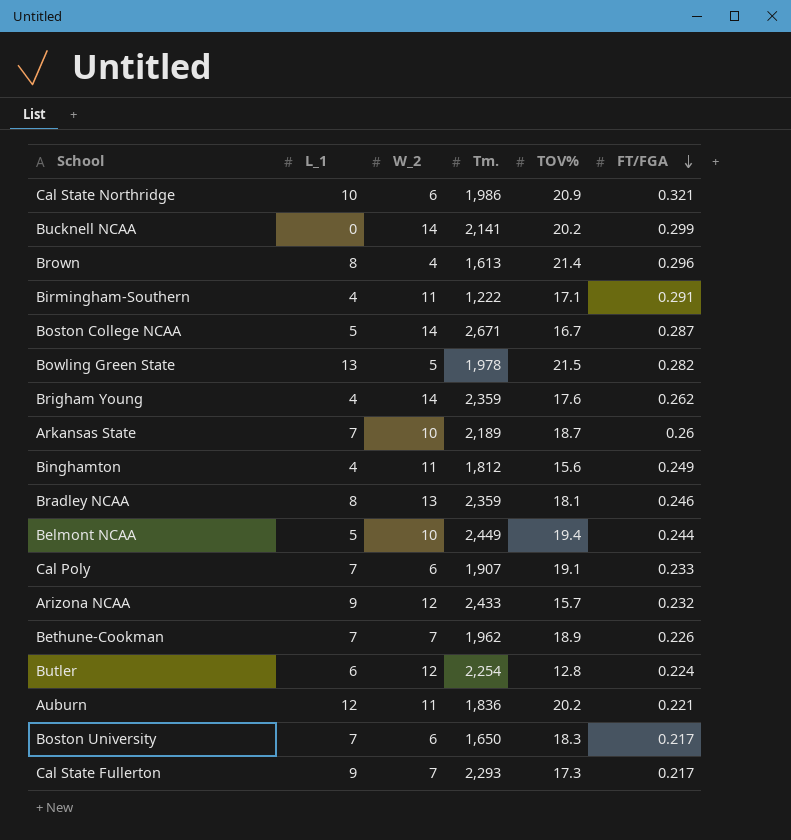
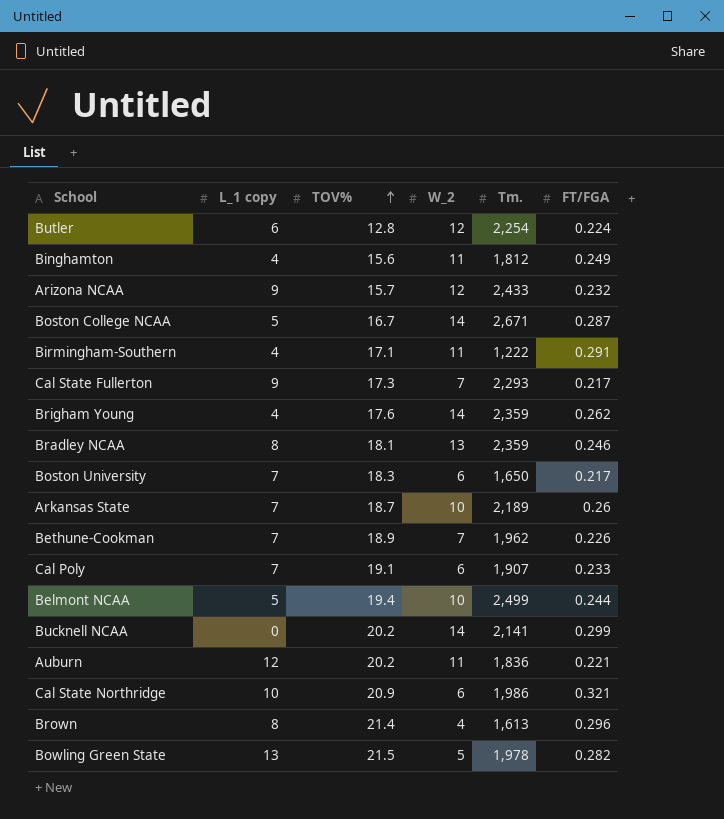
row order: FT/FGA descending -> TOV% ascending
column name: L_1 -> L_1 copy
column TOV% | position: 5 -> 3
Belmont NCAA | Tm.: 2,449 -> 2,499

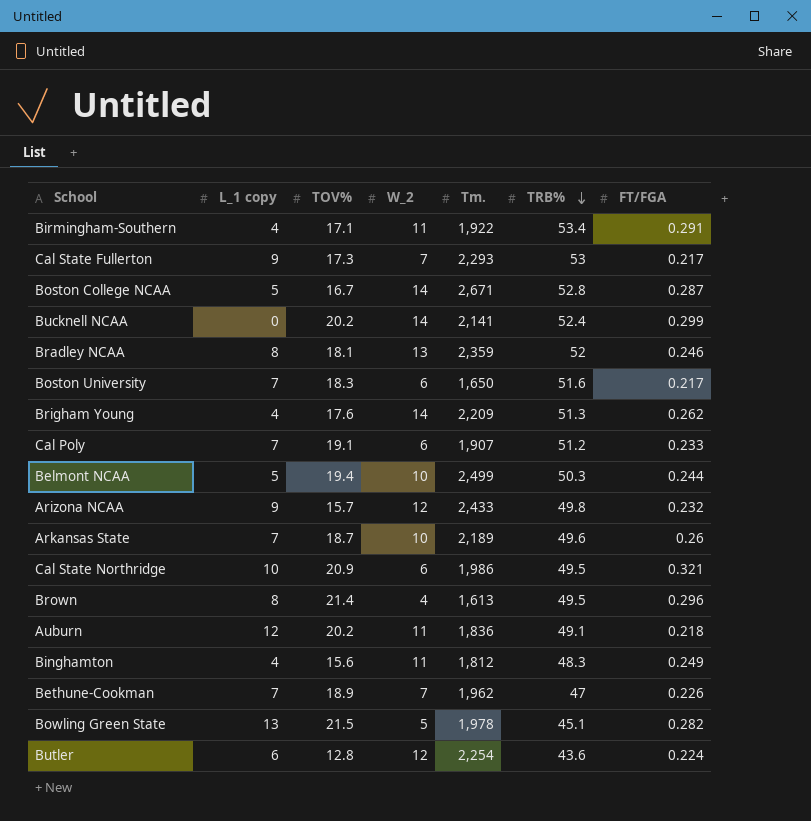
row order: TOV% ascending -> TRB% descending
column TRB% | position: none -> 6
Birmingham-Southern | Tm.: 1,222 -> 1,922
Brigham Young | Tm.: 2,359 -> 2,209
Auburn | FT/FGA: 0.221 -> 0.218

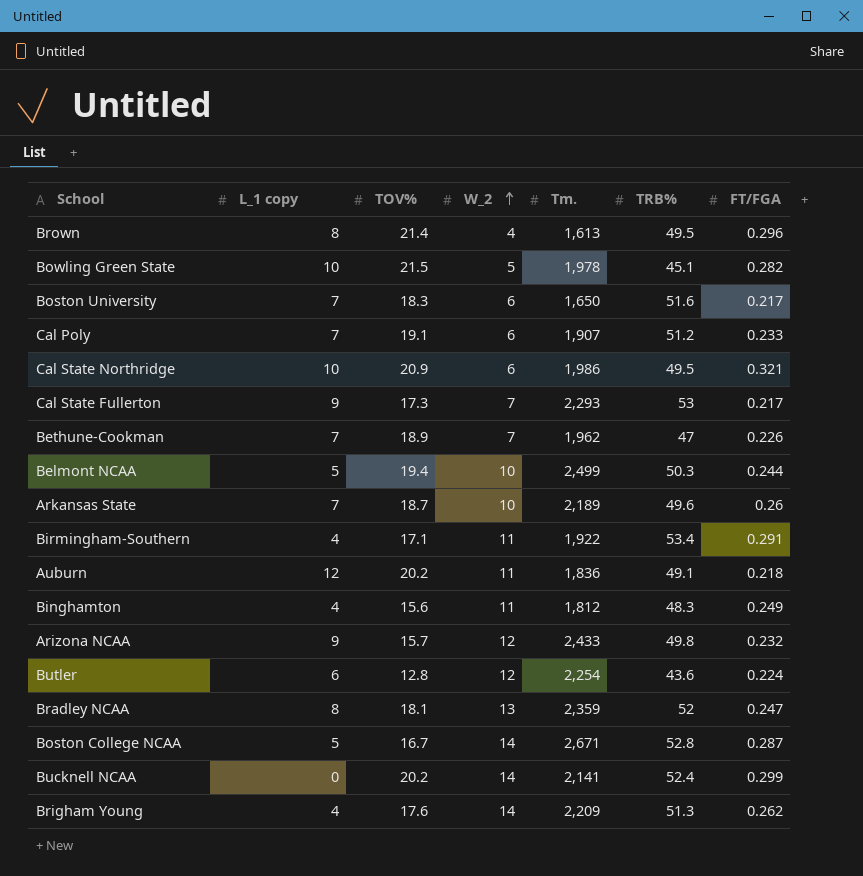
row order: TRB% descending -> W_2 ascending
Bowling Green State | L_1 copy: 13 -> 10
Bradley NCAA | FT/FGA: 0.246 -> 0.247

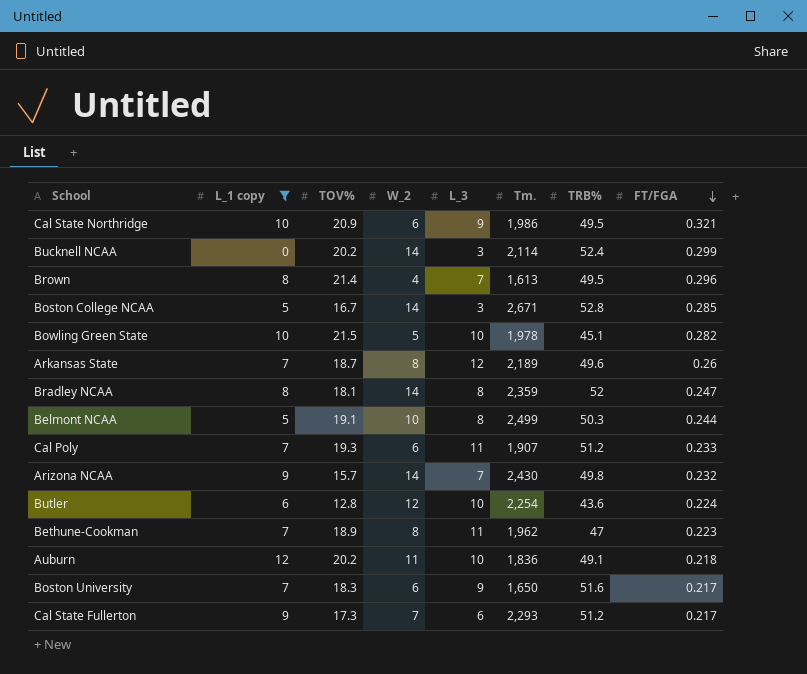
filter: none -> L_1 copy != 4
row order: W_2 ascending -> FT/FGA descending
column L_3 | position: none -> 5
Bucknell NCAA | Tm.: 2,141 -> 2,114
Boston College NCAA | FT/FGA: 0.287 -> 0.285
Arkansas State | W_2: 10 -> 8
Bradley NCAA | W_2: 13 -> 14
Belmont NCAA | TOV%: 19.4 -> 19.1
Cal Poly | TOV%: 19.1 -> 19.3
Arizona NCAA | W_2: 12 -> 14
Arizona NCAA | Tm.: 2,433 -> 2,430
Bethune-Cookman | W_2: 7 -> 8
Bethune-Cookman | FT/FGA: 0.226 -> 0.223
Cal State Fullerton | TRB%: 53 -> 51.2

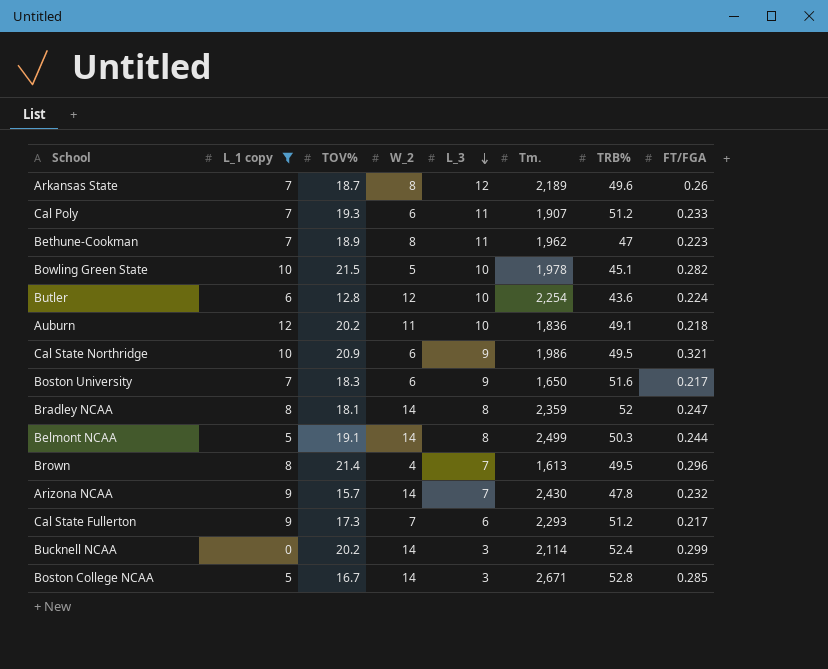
row order: FT/FGA descending -> L_3 descending
Belmont NCAA | W_2: 10 -> 14
Arizona NCAA | TRB%: 49.8 -> 47.8

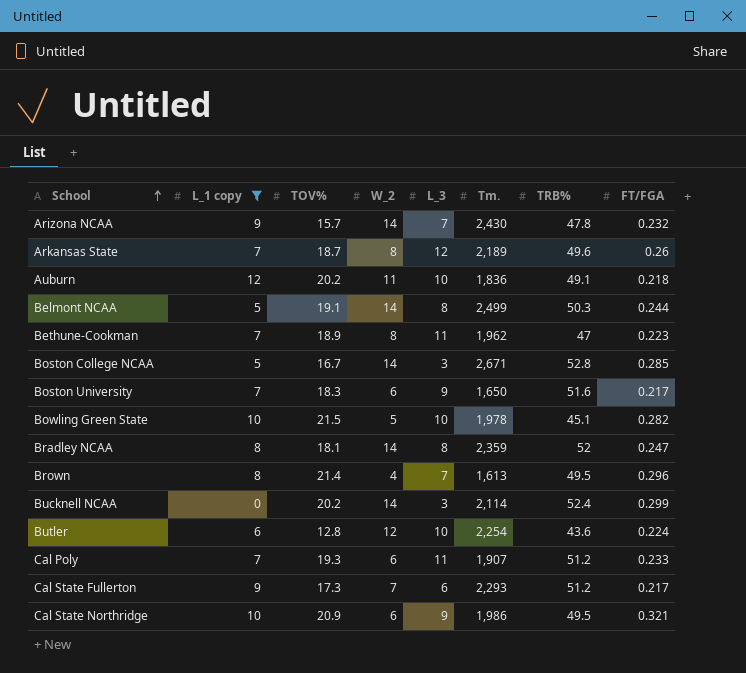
row order: L_3 descending -> School ascending

